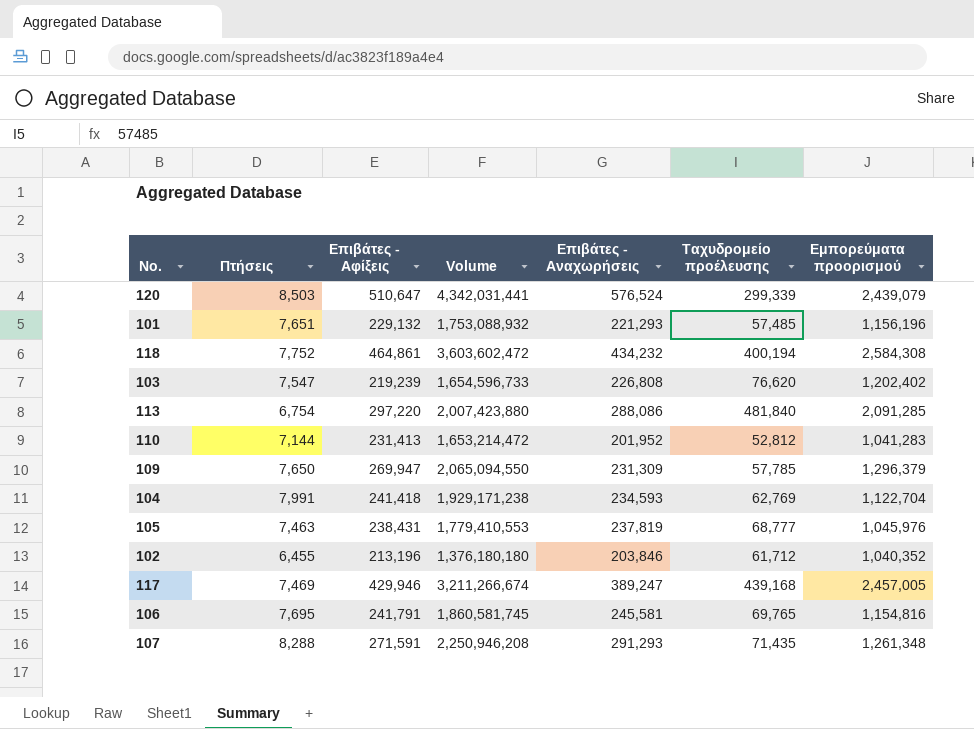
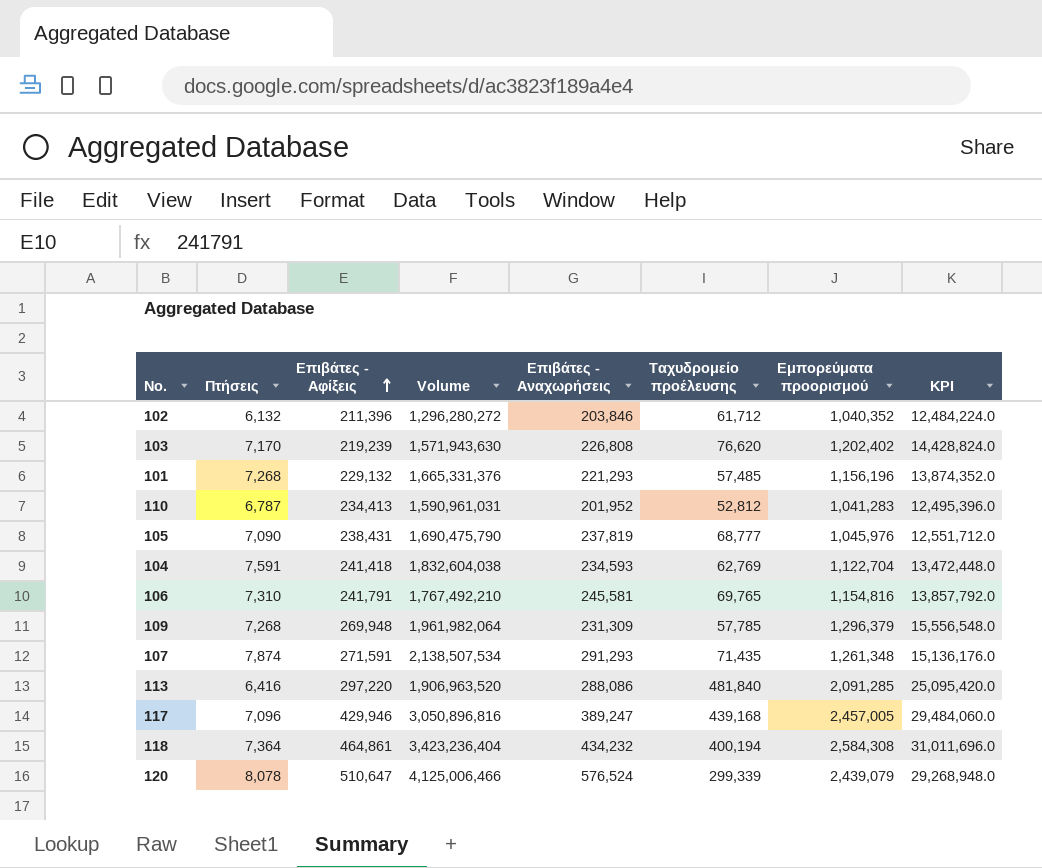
row order: none -> Επιβάτες - Αφίξεις ascending
column KPI | formula: none -> [Εμπορεύματα προορισμού] * 12
102 | Πτήσεις: 6,455 -> 6,132
102 | Επιβάτες - Αφίξεις: 213,196 -> 211,396
102 | Volume: 1,376,180,180 -> 1,296,280,272
103 | Πτήσεις: 7,547 -> 7,170
103 | Volume: 1,654,596,733 -> 1,571,943,630
101 | Πτήσεις: 7,651 -> 7,268
101 | Volume: 1,753,088,932 -> 1,665,331,376
110 | Πτήσεις: 7,144 -> 6,787
110 | Επιβάτες - Αφίξεις: 231,413 -> 234,413
110 | Volume: 1,653,214,472 -> 1,590,961,031
105 | Πτήσεις: 7,463 -> 7,090
105 | Volume: 1,779,410,553 -> 1,690,475,790
104 | Πτήσεις: 7,991 -> 7,591
104 | Volume: 1,929,171,238 -> 1,832,604,038
106 | Πτήσεις: 7,695 -> 7,310
106 | Volume: 1,860,581,745 -> 1,767,492,210
109 | Πτήσεις: 7,650 -> 7,268
109 | Επιβάτες - Αφίξεις: 269,947 -> 269,948
109 | Volume: 2,065,094,550 -> 1,961,982,064
107 | Πτήσεις: 8,288 -> 7,874
107 | Volume: 2,250,946,208 -> 2,138,507,534
113 | Πτήσεις: 6,754 -> 6,416
113 | Volume: 2,007,423,880 -> 1,906,963,520
117 | Πτήσεις: 7,469 -> 7,096
117 | Volume: 3,211,266,674 -> 3,050,896,816
118 | Πτήσεις: 7,752 -> 7,364
118 | Volume: 3,603,602,472 -> 3,423,236,404
120 | Πτήσεις: 8,503 -> 8,078
120 | Volume: 4,342,031,441 -> 4,125,006,466

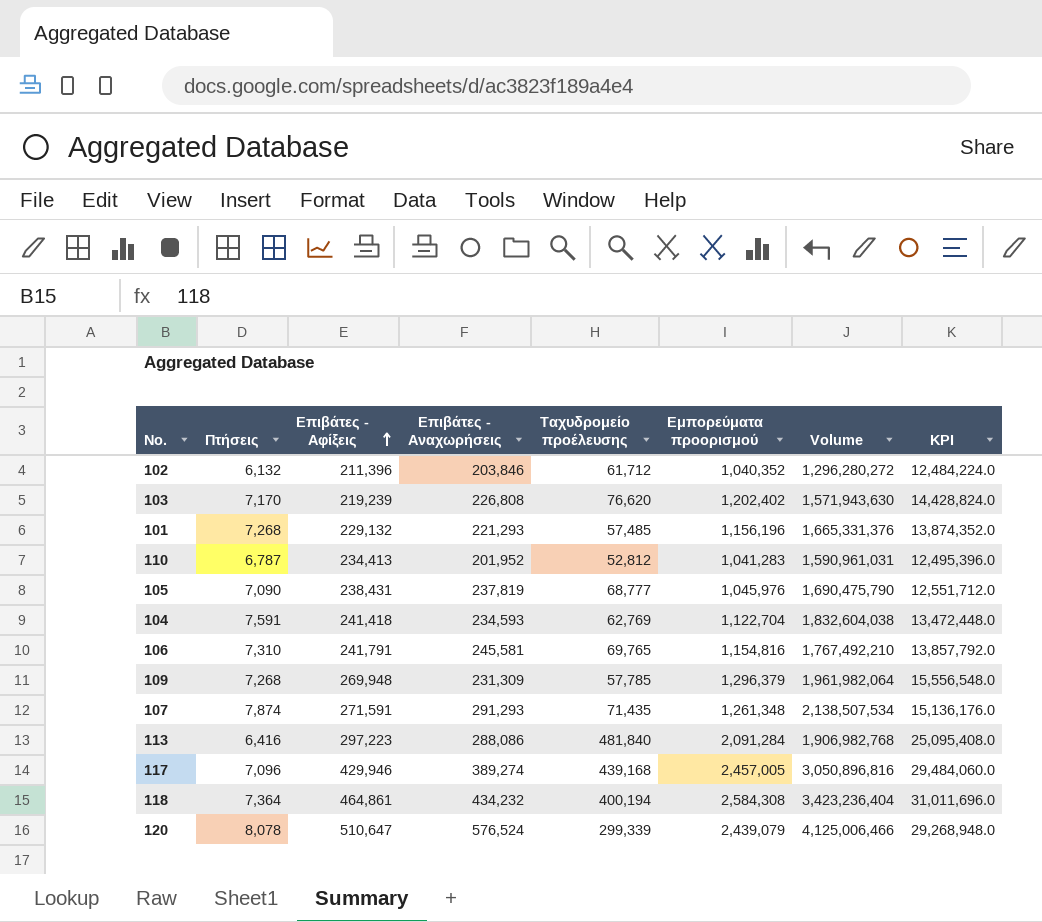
column Volume | position: 4 -> 7
113 | Επιβάτες - Αφίξεις: 297,220 -> 297,223
113 | Εμπορεύματα προορισμού: 2,091,285 -> 2,091,284
113 | Volume: 1,906,963,520 -> 1,906,982,768
113 | KPI: 25,095,420.0 -> 25,095,408.0
117 | Επιβάτες - Αναχωρήσεις: 389,247 -> 389,274

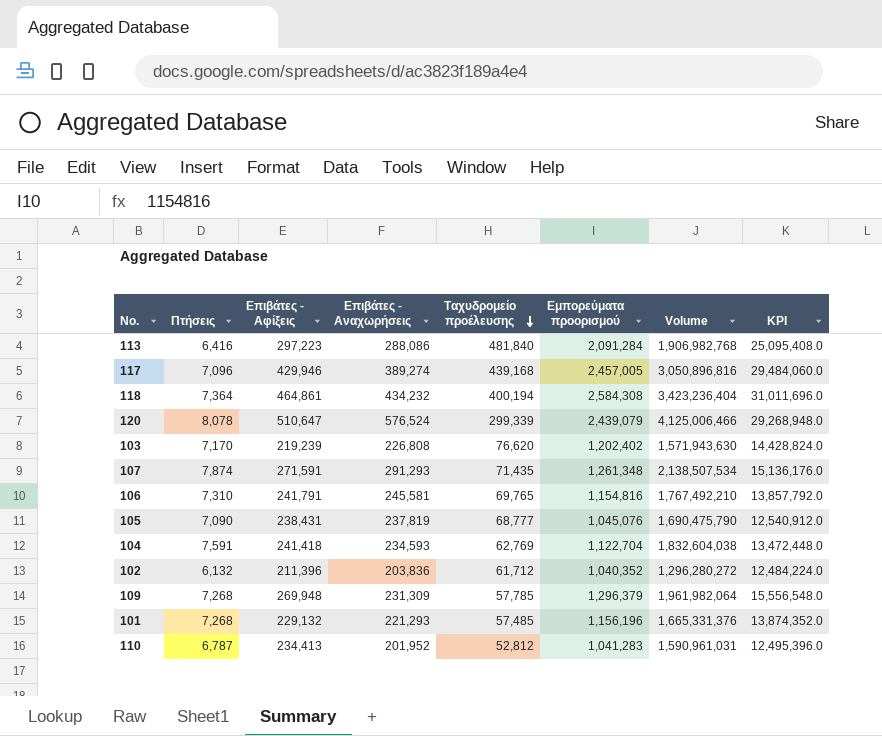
row order: Επιβάτες - Αφίξεις ascending -> Ταχυδρομείο προέλευσης descending
105 | Εμπορεύματα προορισμού: 1,045,976 -> 1,045,076
105 | KPI: 12,551,712.0 -> 12,540,912.0
102 | Επιβάτες - Αναχωρήσεις: 203,846 -> 203,836

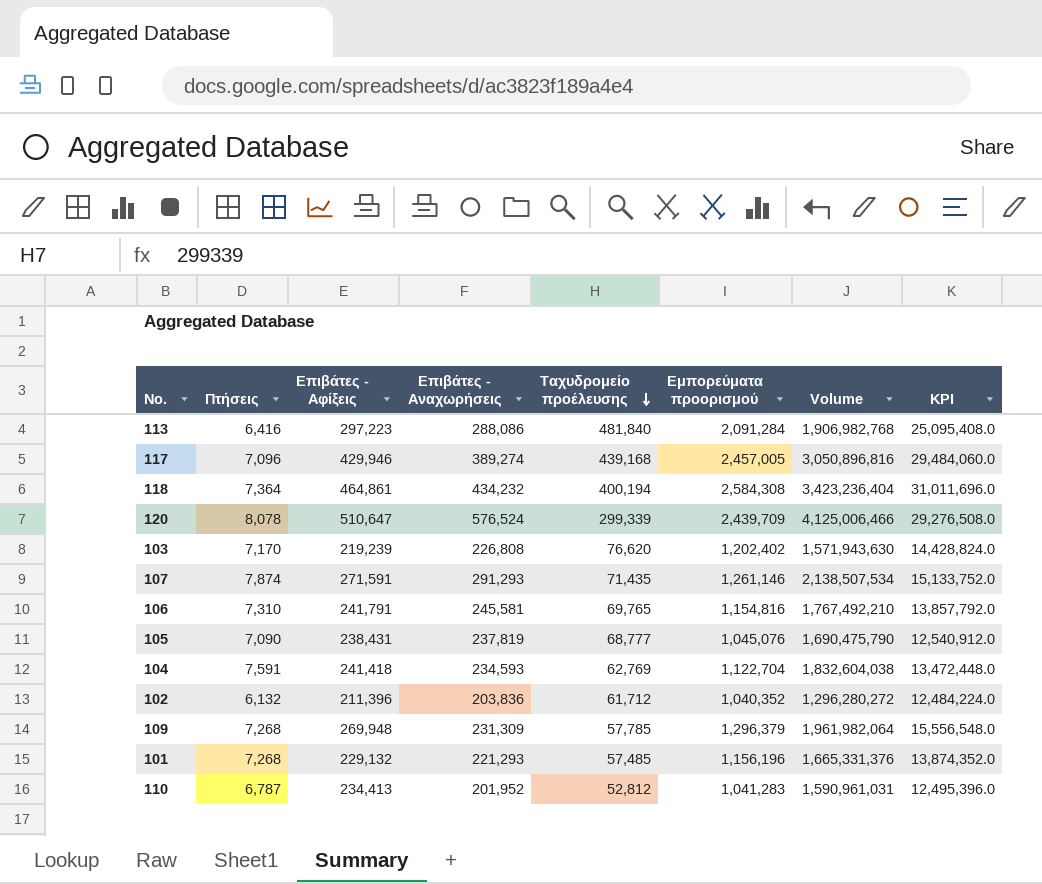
120 | Εμπορεύματα προορισμού: 2,439,079 -> 2,439,709
120 | KPI: 29,268,948.0 -> 29,276,508.0
107 | Εμπορεύματα προορισμού: 1,261,348 -> 1,261,146
107 | KPI: 15,136,176.0 -> 15,133,752.0

